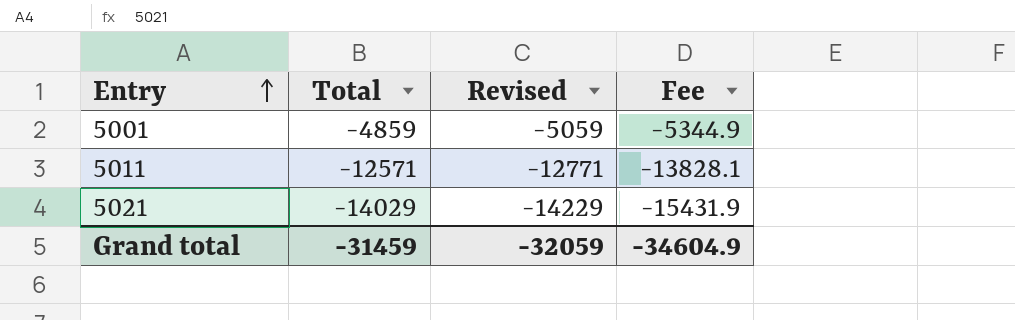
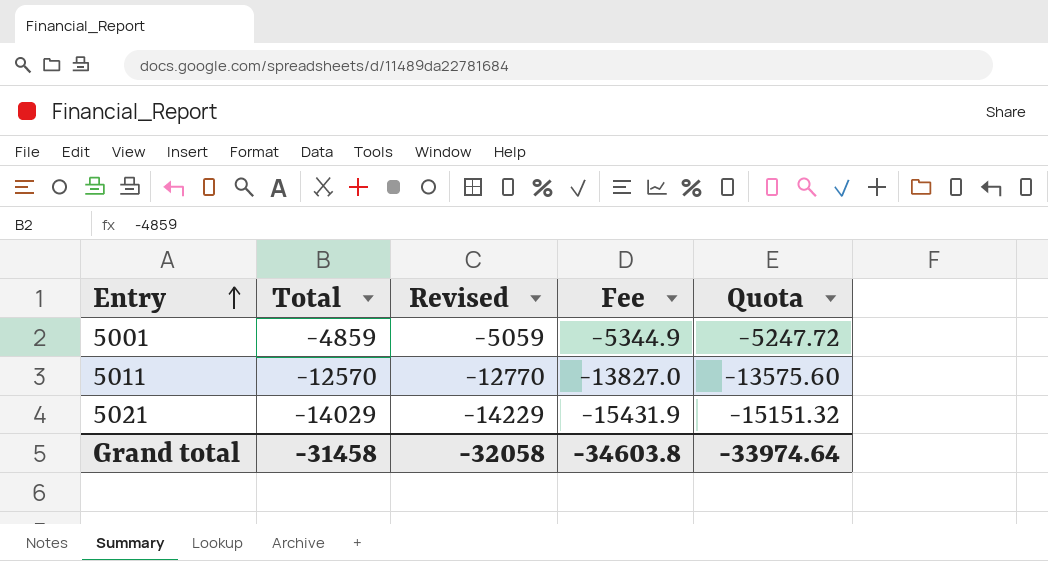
column Quota | formula: none -> [Total] * 1.08
5011 | Total: -12571 -> -12570
5011 | Revised: -12771 -> -12770
5011 | Fee: -13828.1 -> -13827.0
Grand total | Total: -31459 -> -31458
Grand total | Revised: -32059 -> -32058
Grand total | Fee: -34604.9 -> -34603.8

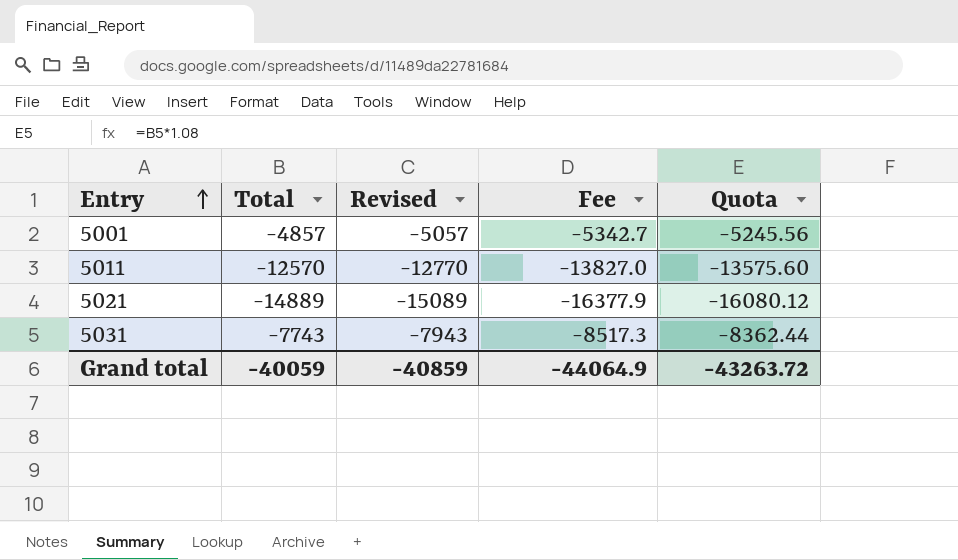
5001 | Total: -4859 -> -4857
5001 | Revised: -5059 -> -5057
5001 | Fee: -5344.9 -> -5342.7
5001 | Quota: -5247.72 -> -5245.56
5021 | Total: -14029 -> -14889
5021 | Revised: -14229 -> -15089
5021 | Fee: -15431.9 -> -16377.9
5021 | Quota: -15151.32 -> -16080.12
row 5031: none -> -7743 | -7943 | -8517.3 | -8362.44
Grand total | Total: -31458 -> -40059
Grand total | Revised: -32058 -> -40859
Grand total | Fee: -34603.8 -> -44064.9
Grand total | Quota: -33974.64 -> -43263.72

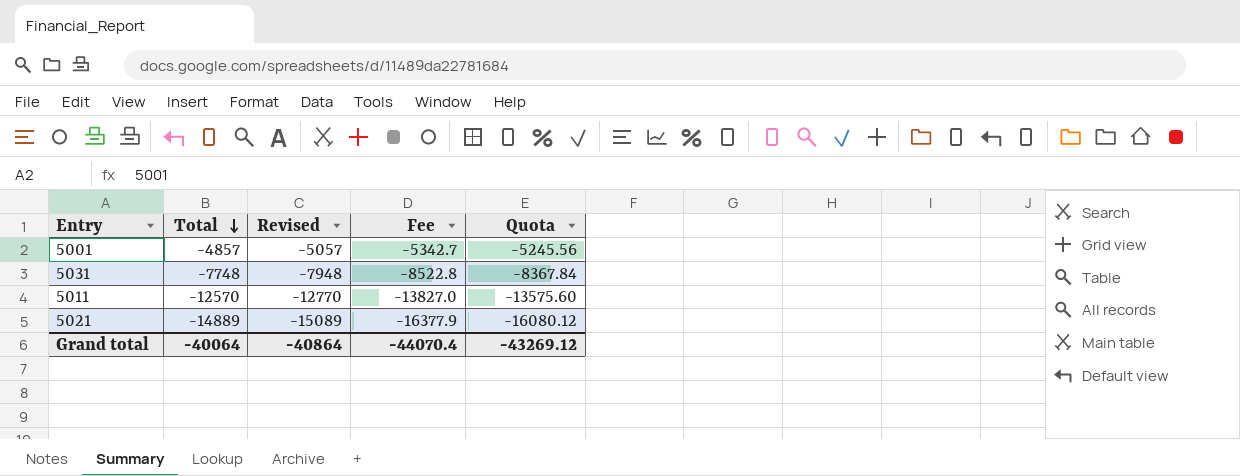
row order: Entry ascending -> Total descending
5031 | Total: -7743 -> -7748
5031 | Revised: -7943 -> -7948
5031 | Fee: -8517.3 -> -8522.8
5031 | Quota: -8362.44 -> -8367.84
Grand total | Total: -40059 -> -40064
Grand total | Revised: -40859 -> -40864
Grand total | Fee: -44064.9 -> -44070.4
Grand total | Quota: -43263.72 -> -43269.12

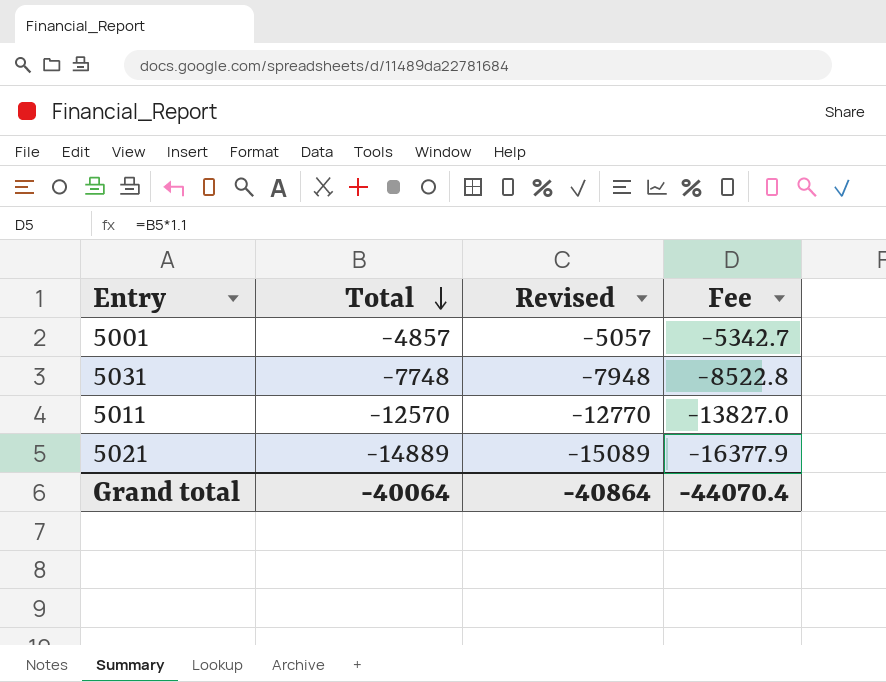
column Quota | formula: [Total] * 1.08 -> none

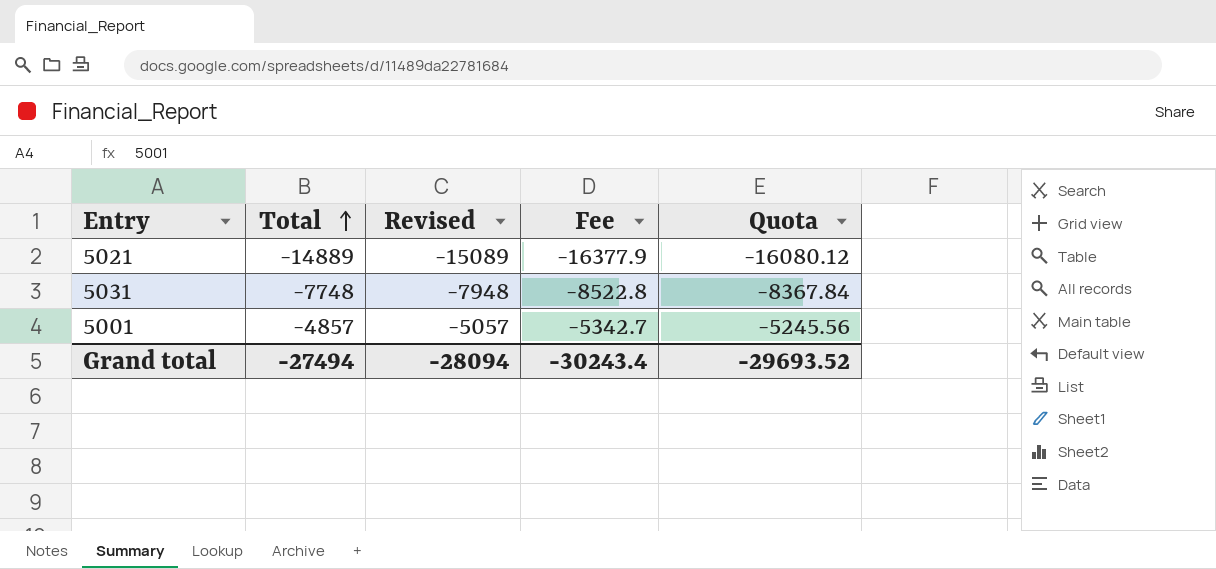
row order: Total descending -> Total ascending
column Quota | formula: none -> [Total] * 1.08
row 5011: -12570 | -12770 | -13827.0 -> none
Grand total | Total: -40064 -> -27494
Grand total | Revised: -40864 -> -28094
Grand total | Fee: -44070.4 -> -30243.4

